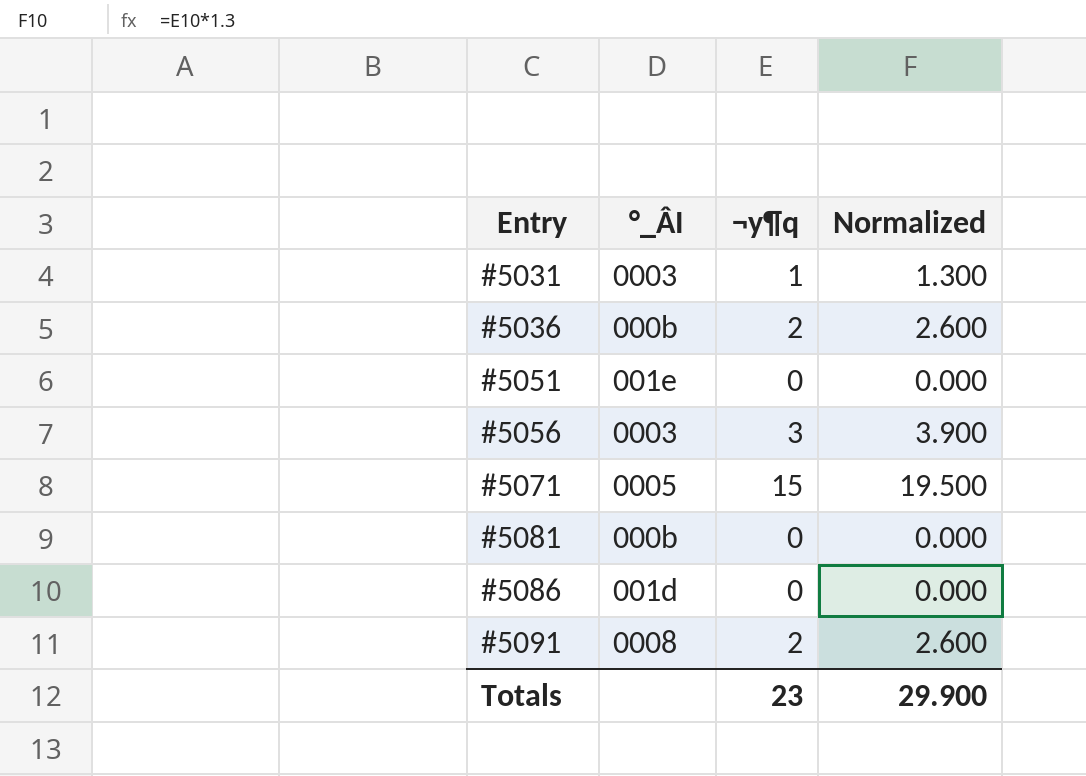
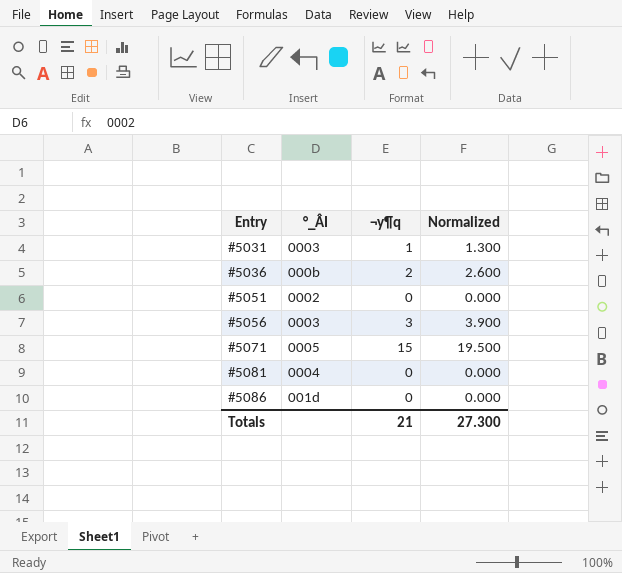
row #5091: 0008 | 2 | 2.600 -> none
#5051 | °_ÂI: 001e -> 0002
#5081 | °_ÂI: 000b -> 0004
Totals | ¬y¶q: 23 -> 21
Totals | Normalized: 29.900 -> 27.300

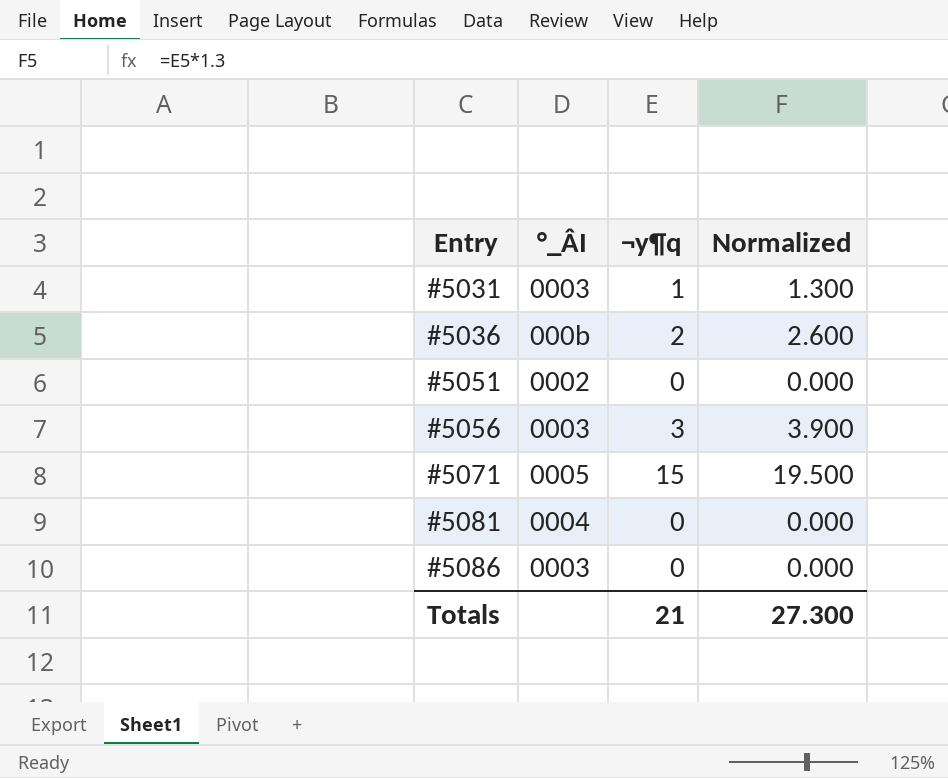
#5086 | °_ÂI: 001d -> 0003

